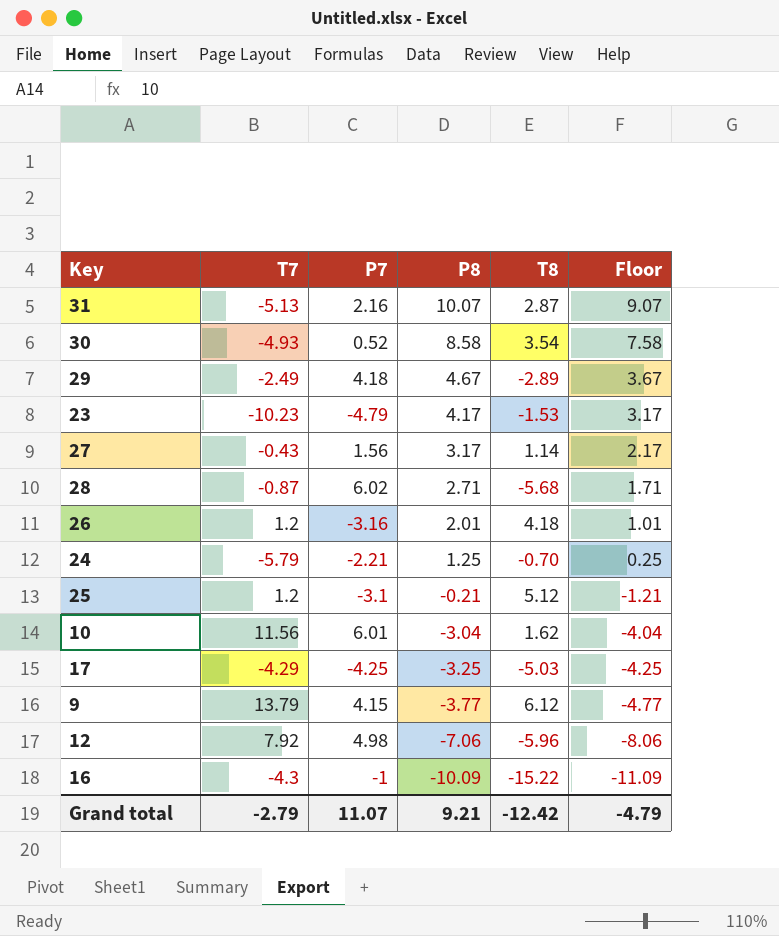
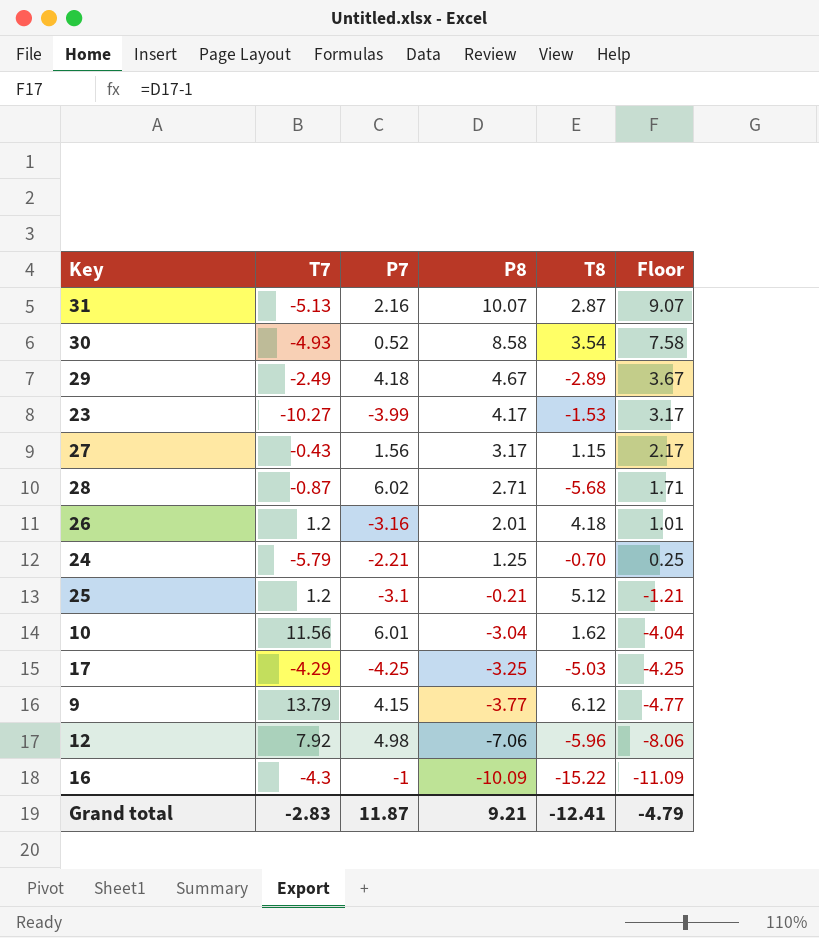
23 | T7: -10.23 -> -10.27
23 | P7: -4.79 -> -3.99
27 | T8: 1.14 -> 1.15
Grand total | T7: -2.79 -> -2.83
Grand total | P7: 11.07 -> 11.87
Grand total | T8: -12.42 -> -12.41

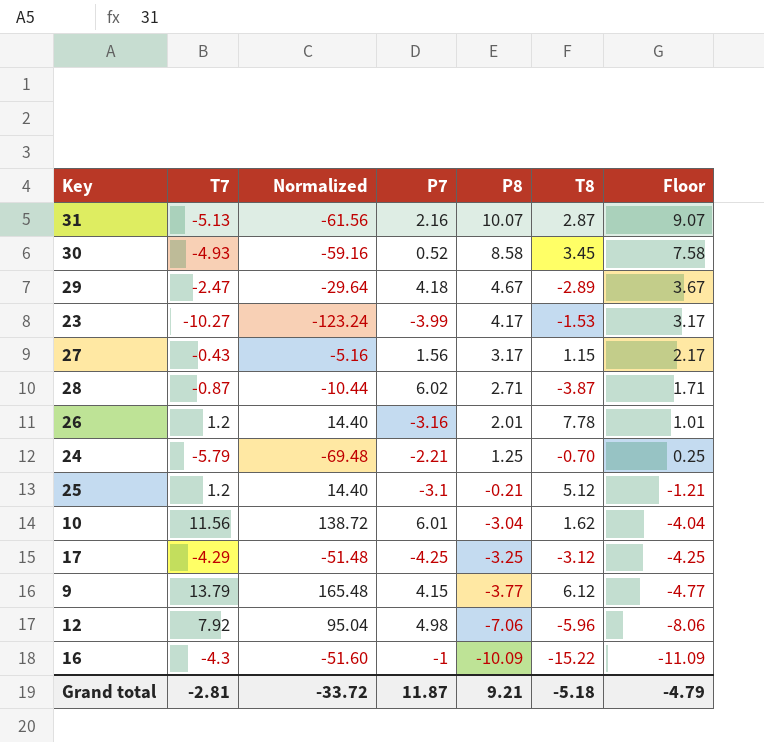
column Normalized | formula: none -> [T7] * 12
30 | T8: 3.54 -> 3.45
29 | T7: -2.49 -> -2.47
28 | T8: -5.68 -> -3.87
26 | T8: 4.18 -> 7.78
17 | T8: -5.03 -> -3.12
Grand total | T7: -2.83 -> -2.81
Grand total | T8: -12.41 -> -5.18

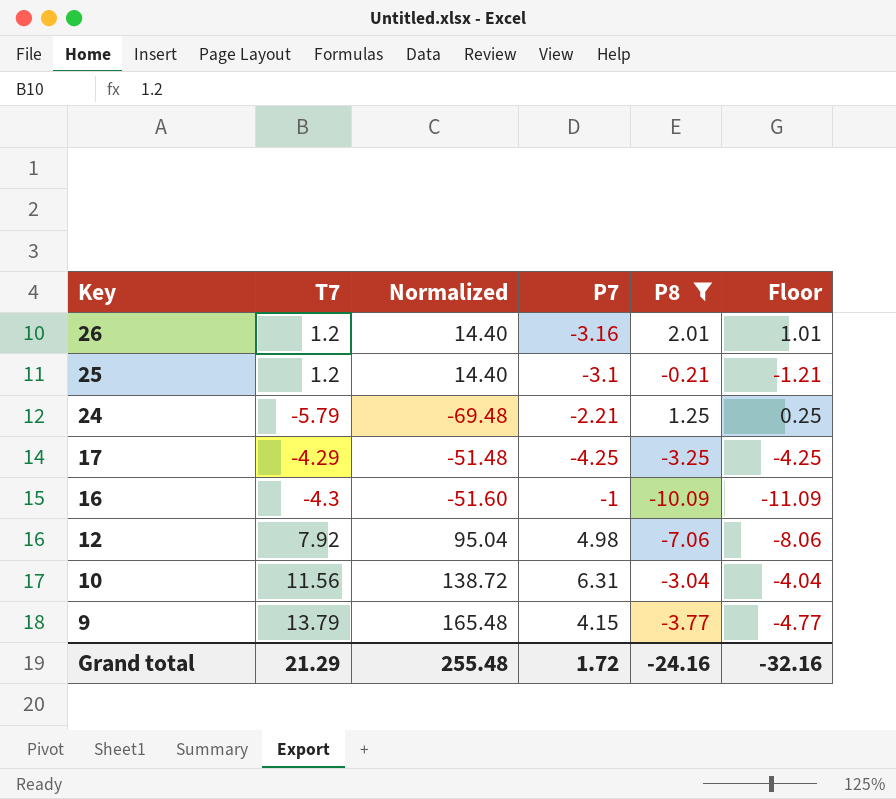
filter: none -> P8 <= 2.01
row order: P8 descending -> Key descending
column T8 | position: 6 -> none
10 | P7: 6.01 -> 6.31
Grand total | T7: -2.81 -> 21.29
Grand total | Normalized: -33.72 -> 255.48
Grand total | P7: 11.87 -> 1.72
Grand total | P8: 9.21 -> -24.16
Grand total | Floor: -4.79 -> -32.16

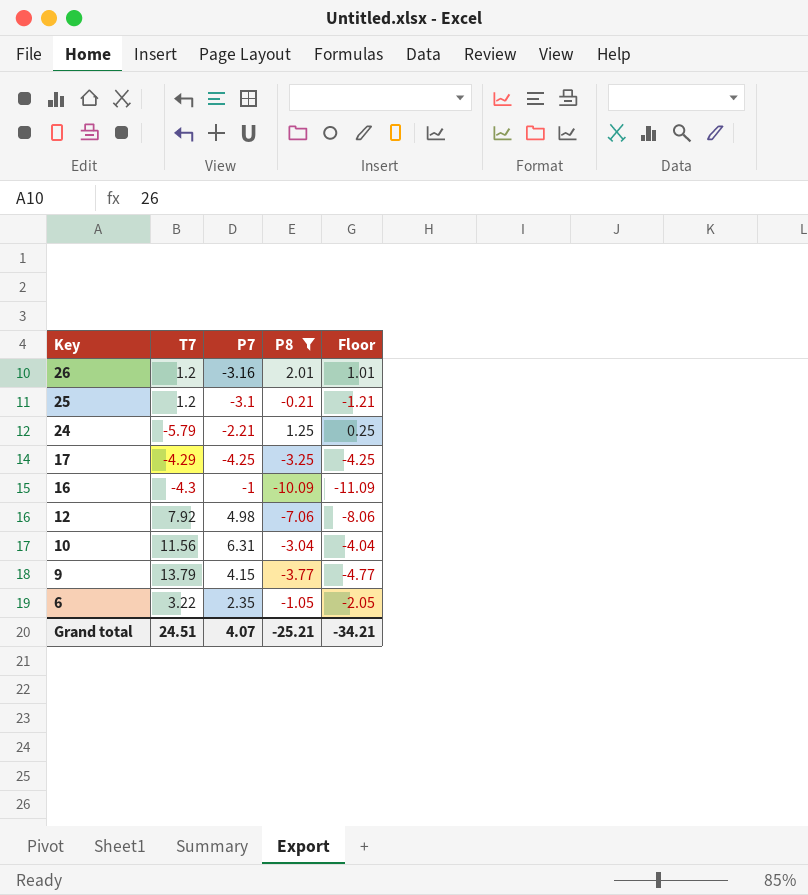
column Normalized | formula: [T7] * 12 -> none
row 6: none -> 3.22 | 2.35 | -1.05 | -2.05
Grand total | T7: 21.29 -> 24.51
Grand total | P7: 1.72 -> 4.07
Grand total | P8: -24.16 -> -25.21
Grand total | Floor: -32.16 -> -34.21

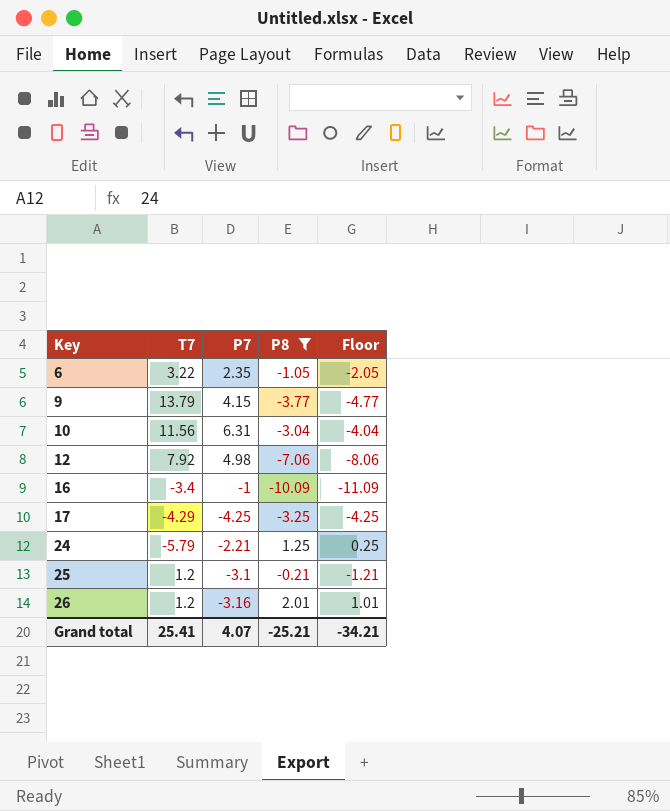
row order: Key descending -> Key ascending
16 | T7: -4.3 -> -3.4
Grand total | T7: 24.51 -> 25.41

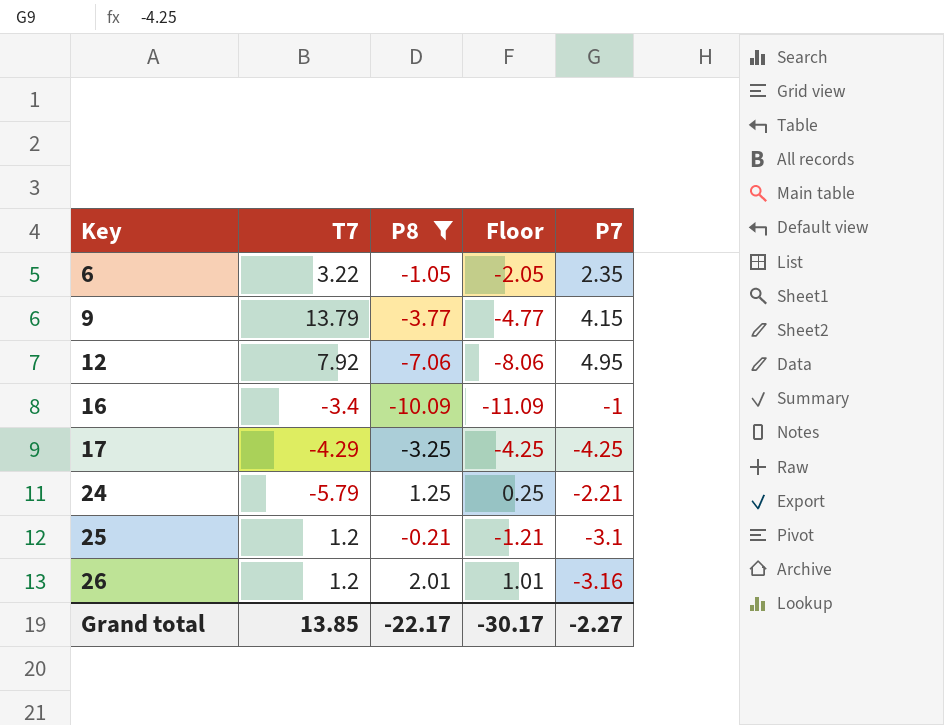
column P7 | position: 3 -> 5
row 10: 11.56 | 6.31 | -3.04 | -4.04 -> none
12 | P7: 4.98 -> 4.95
Grand total | T7: 25.41 -> 13.85
Grand total | P8: -25.21 -> -22.17
Grand total | Floor: -34.21 -> -30.17
Grand total | P7: 4.07 -> -2.27

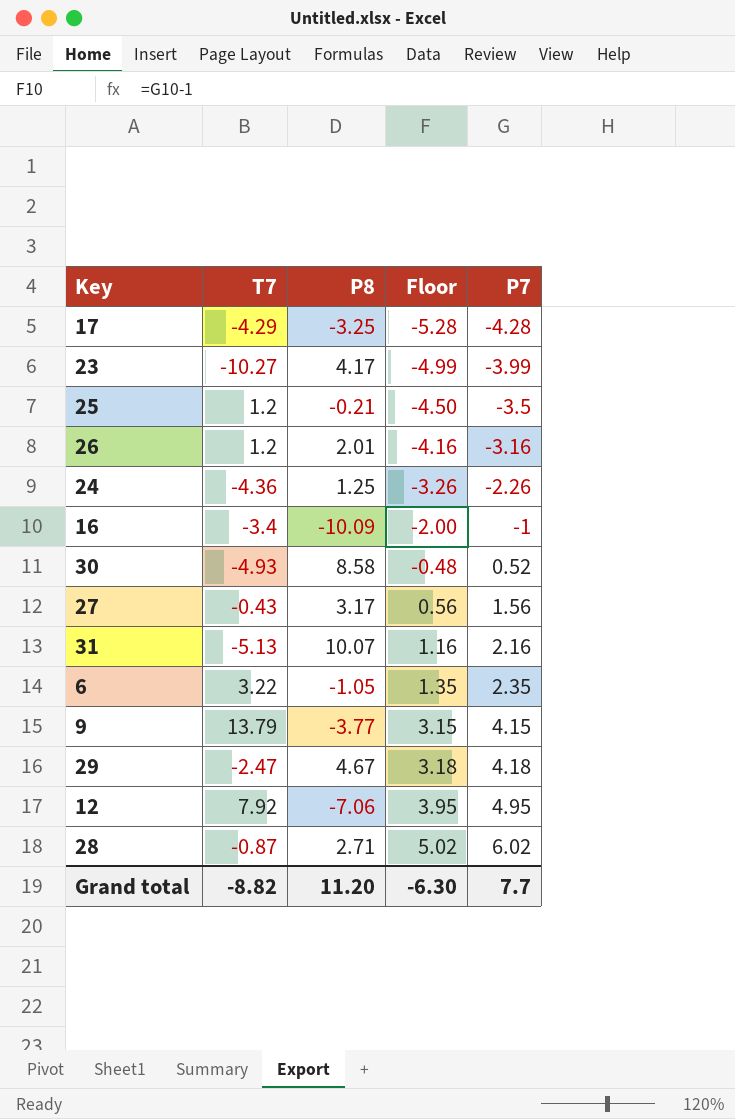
filter: P8 <= 2.01 -> none
row order: Key ascending -> Floor ascending
column Floor | formula: [P8] - 1 -> [P7] - 1
17 | P7: -4.25 -> -4.28
25 | P7: -3.1 -> -3.5
24 | T7: -5.79 -> -4.36
24 | P7: -2.21 -> -2.26
Grand total | T7: 13.85 -> -8.82
Grand total | P8: -22.17 -> 11.20
Grand total | Floor: -30.17 -> -6.30
Grand total | P7: -2.27 -> 7.7

